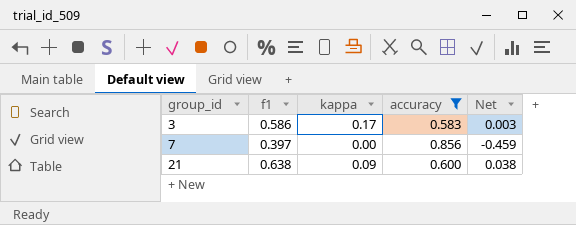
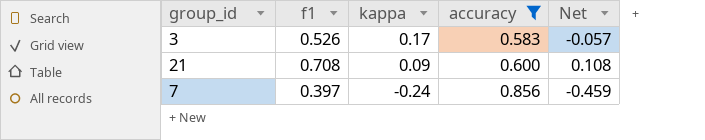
row order: group_id ascending -> kappa descending
3 | f1: 0.586 -> 0.526
3 | Net: 0.003 -> -0.057
21 | f1: 0.638 -> 0.708
21 | Net: 0.038 -> 0.108
7 | kappa: 0.00 -> -0.24

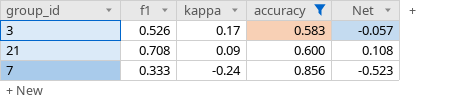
7 | f1: 0.397 -> 0.333
7 | Net: -0.459 -> -0.523

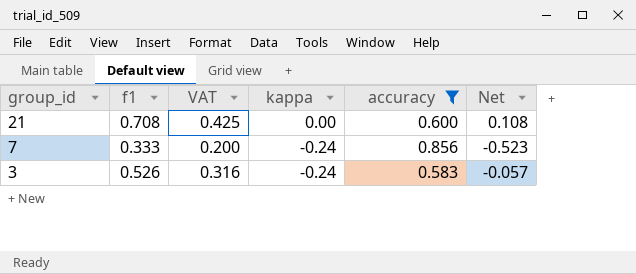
row order: kappa descending -> group_id descending
column VAT | formula: none -> [f1] * 0.6
21 | kappa: 0.09 -> 0.00
3 | kappa: 0.17 -> -0.24

